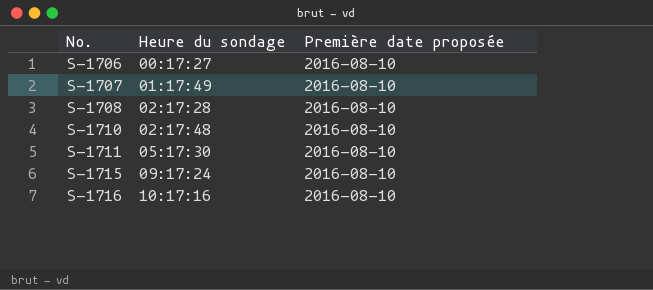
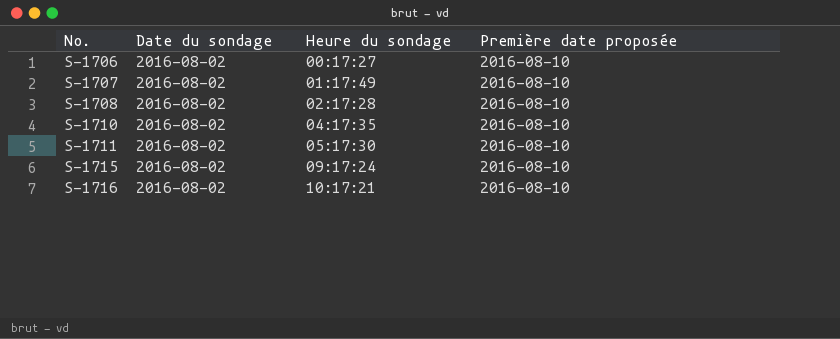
column Date du sondage | position: none -> 2
S-1710 | Heure du sondage: 02:17:48 -> 04:17:35
S-1716 | Heure du sondage: 10:17:16 -> 10:17:21

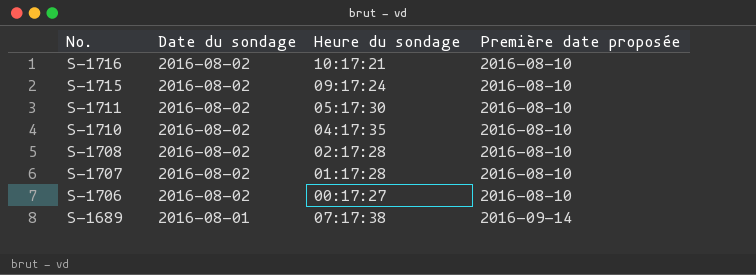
row order: No. ascending -> No. descending
S-1707 | Heure du sondage: 01:17:49 -> 01:17:28
row S-1689: none -> 2016-08-01 | 07:17:38 | 2016-09-14

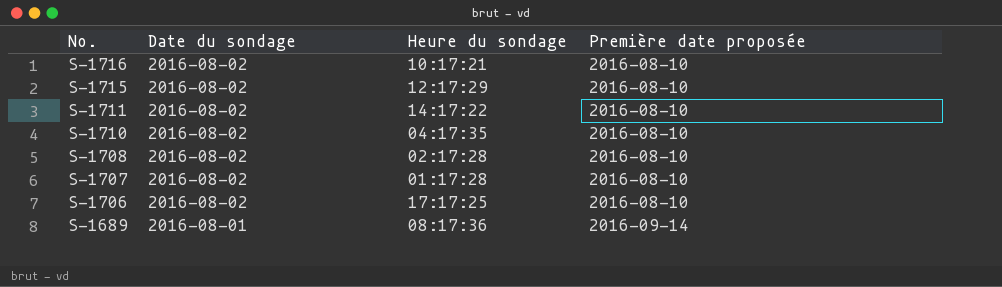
S-1715 | Heure du sondage: 09:17:24 -> 12:17:29
S-1711 | Heure du sondage: 05:17:30 -> 14:17:22
S-1706 | Heure du sondage: 00:17:27 -> 17:17:25
S-1689 | Heure du sondage: 07:17:38 -> 08:17:36

